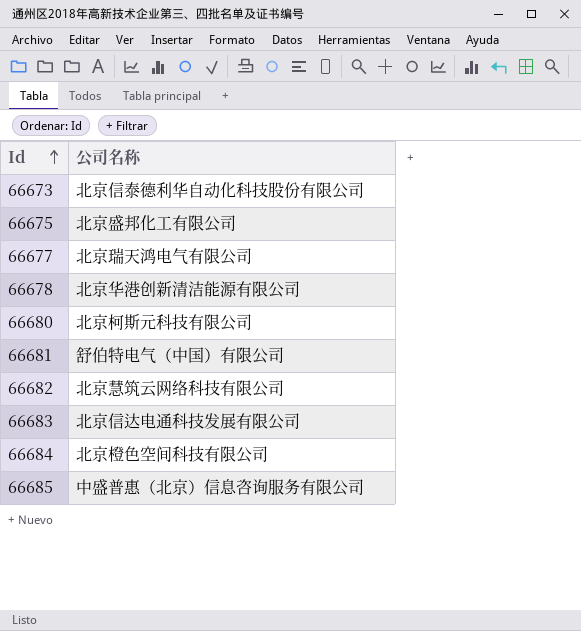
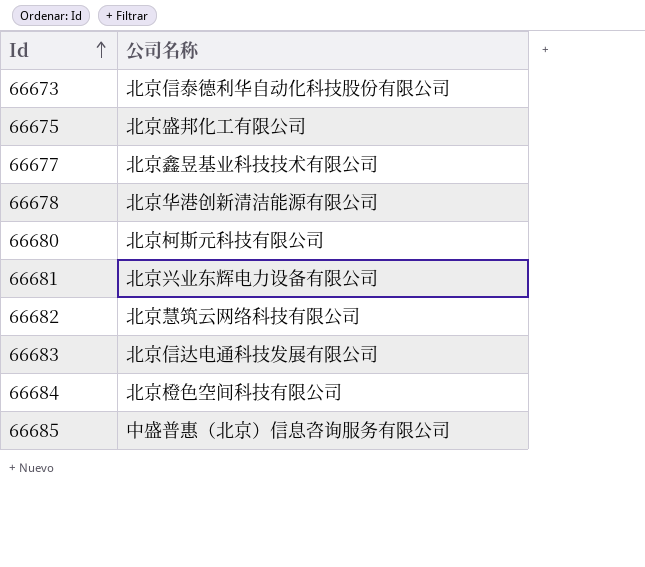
66677 | 公司名称: 北京瑞天鸿电气有限公司 -> 北京鑫昱基业科技技术有限公司
66681 | 公司名称: 舒伯特电气（中国）有限公司 -> 北京兴业东辉电力设备有限公司

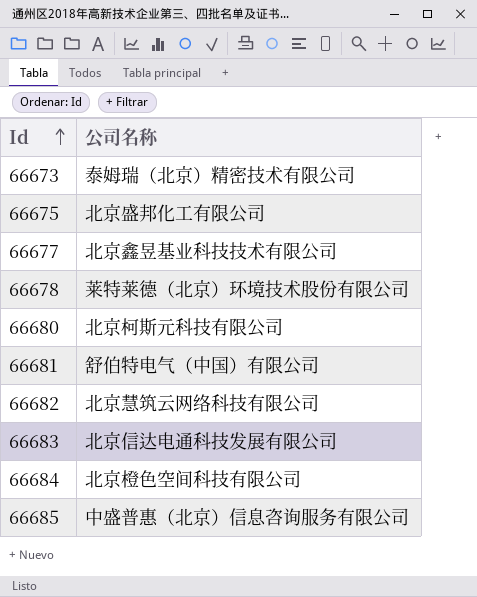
66673 | 公司名称: 北京信泰德利华自动化科技股份有限公司 -> 泰姆瑞（北京）精密技术有限公司
66678 | 公司名称: 北京华港创新清洁能源有限公司 -> 莱特莱德（北京）环境技术股份有限公司
66681 | 公司名称: 北京兴业东辉电力设备有限公司 -> 舒伯特电气（中国）有限公司

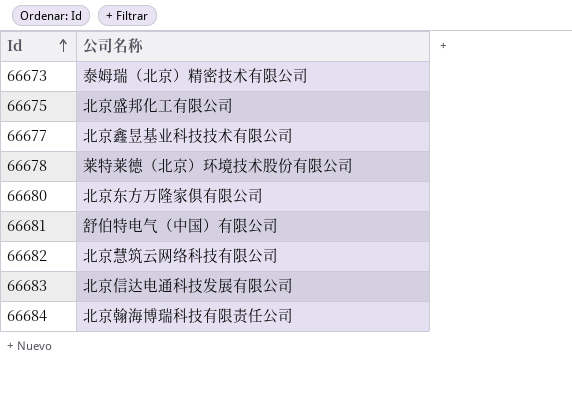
row 66685: 中盛普惠（北京）信息咨询服务有限公司 -> none
66680 | 公司名称: 北京柯斯元科技有限公司 -> 北京东方万隆家俱有限公司
66684 | 公司名称: 北京橙色空间科技有限公司 -> 北京翰海博瑞科技有限责任公司

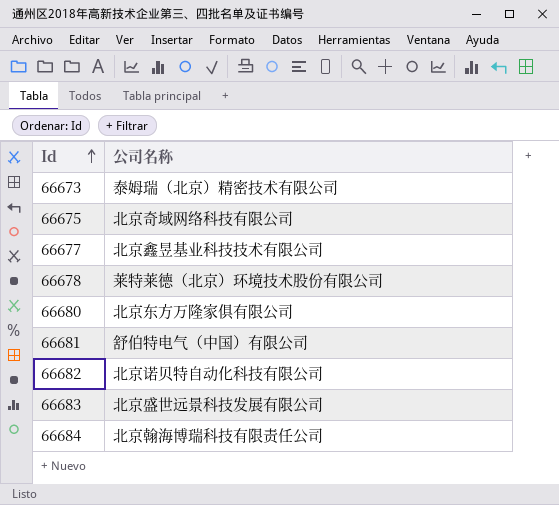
66675 | 公司名称: 北京盛邦化工有限公司 -> 北京奇域网络科技有限公司
66682 | 公司名称: 北京慧筑云网络科技有限公司 -> 北京诺贝特自动化科技有限公司
66683 | 公司名称: 北京信达电通科技发展有限公司 -> 北京盛世远景科技发展有限公司

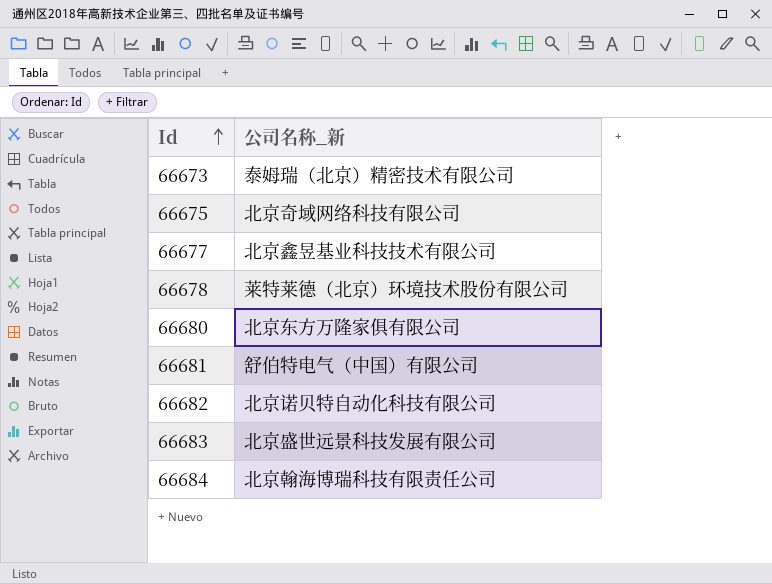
column name: 公司名称 -> 公司名称_新

